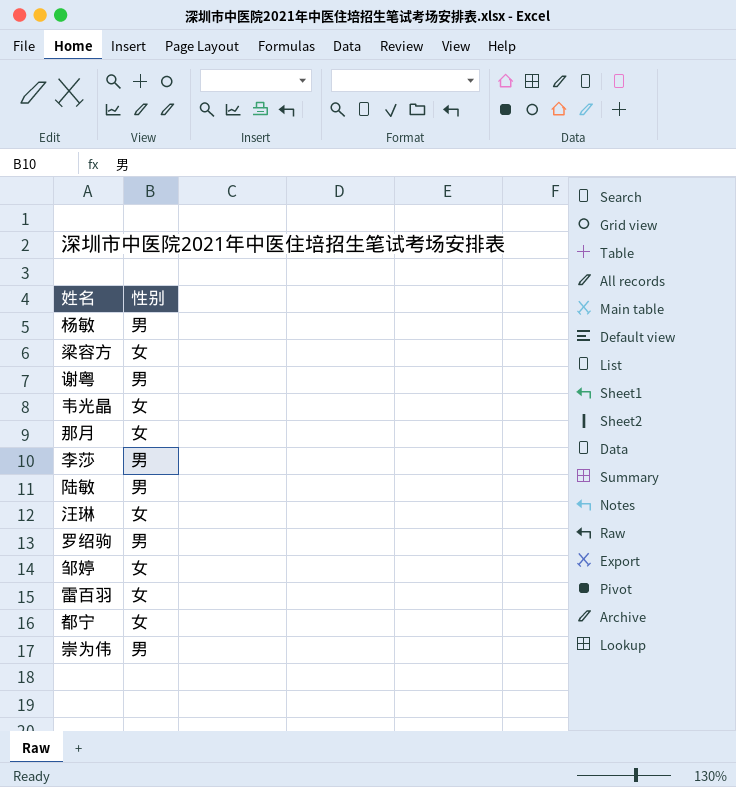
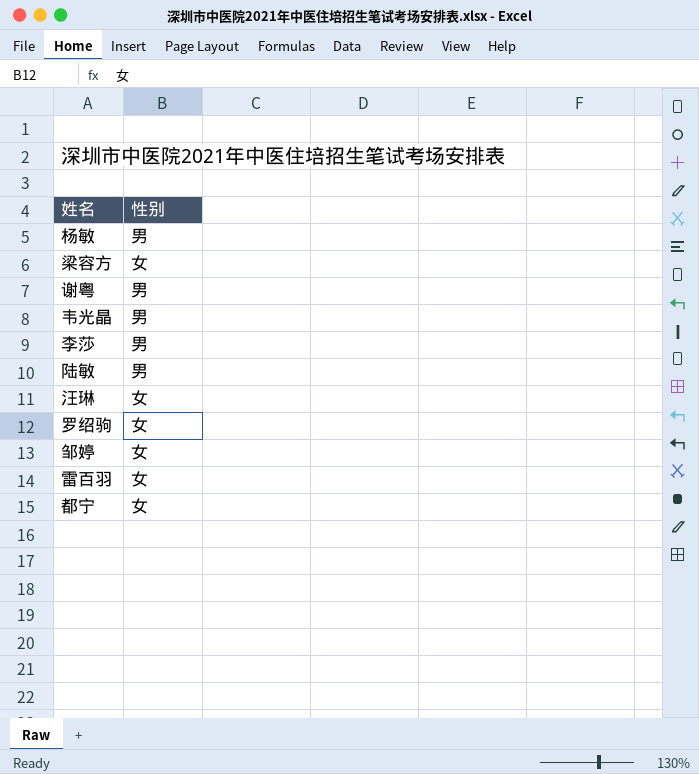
row 那月: 女 -> none
row 崇为伟: 男 -> none
韦光晶 | 性别: 女 -> 男
罗绍驹 | 性别: 男 -> 女

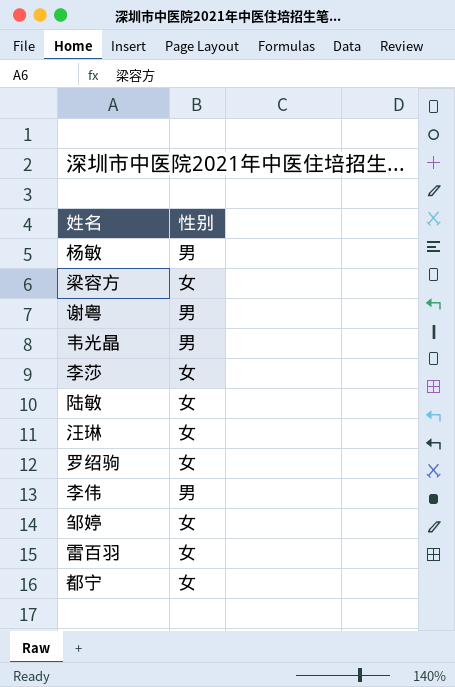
李莎 | 性别: 男 -> 女
陆敏 | 性别: 男 -> 女
row 李伟: none -> 男

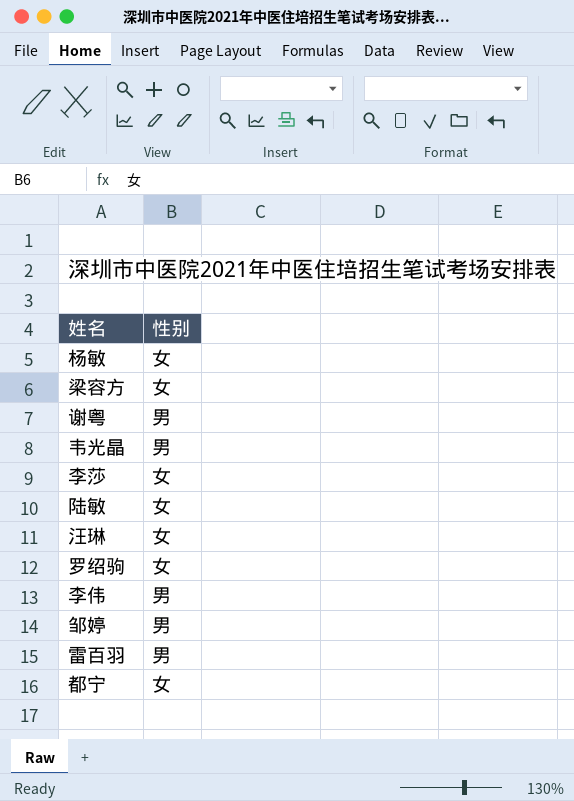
杨敏 | 性别: 男 -> 女
邹婷 | 性别: 女 -> 男
雷百羽 | 性别: 女 -> 男

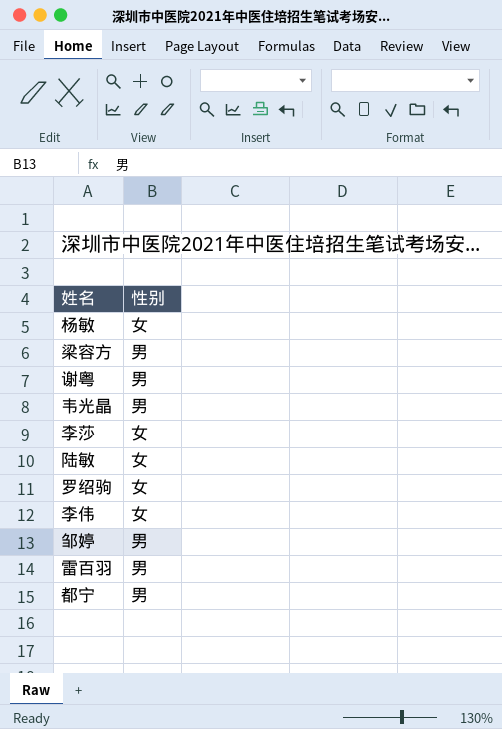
row 汪琳: 女 -> none
梁容方 | 性别: 女 -> 男
李伟 | 性别: 男 -> 女
都宁 | 性别: 女 -> 男

